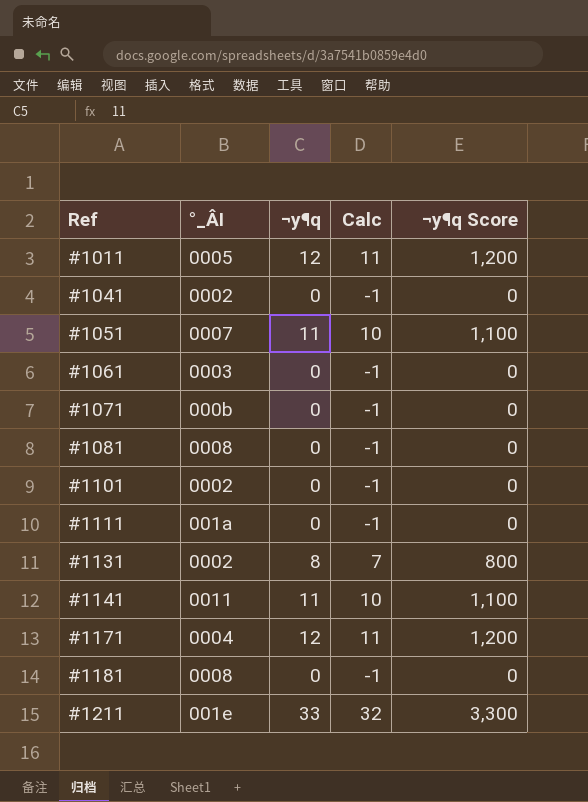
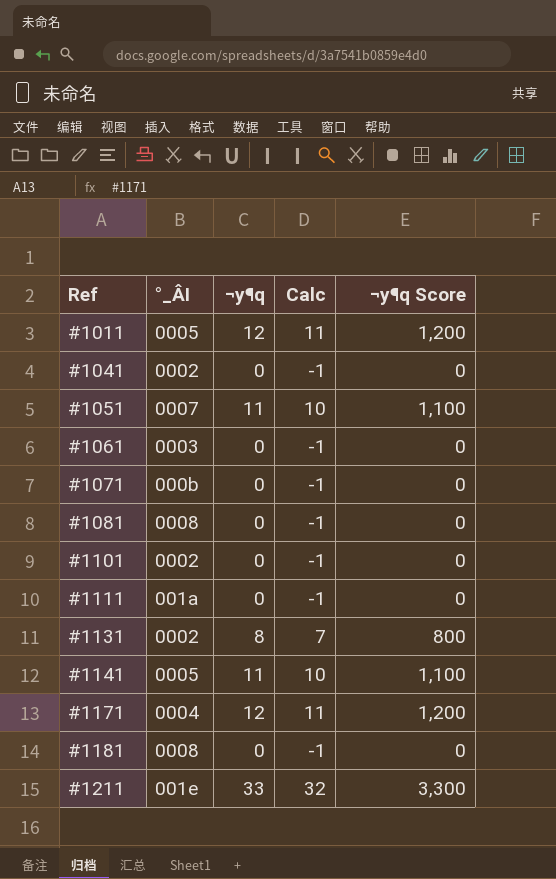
#1141 | °_ÂI: 0011 -> 0005

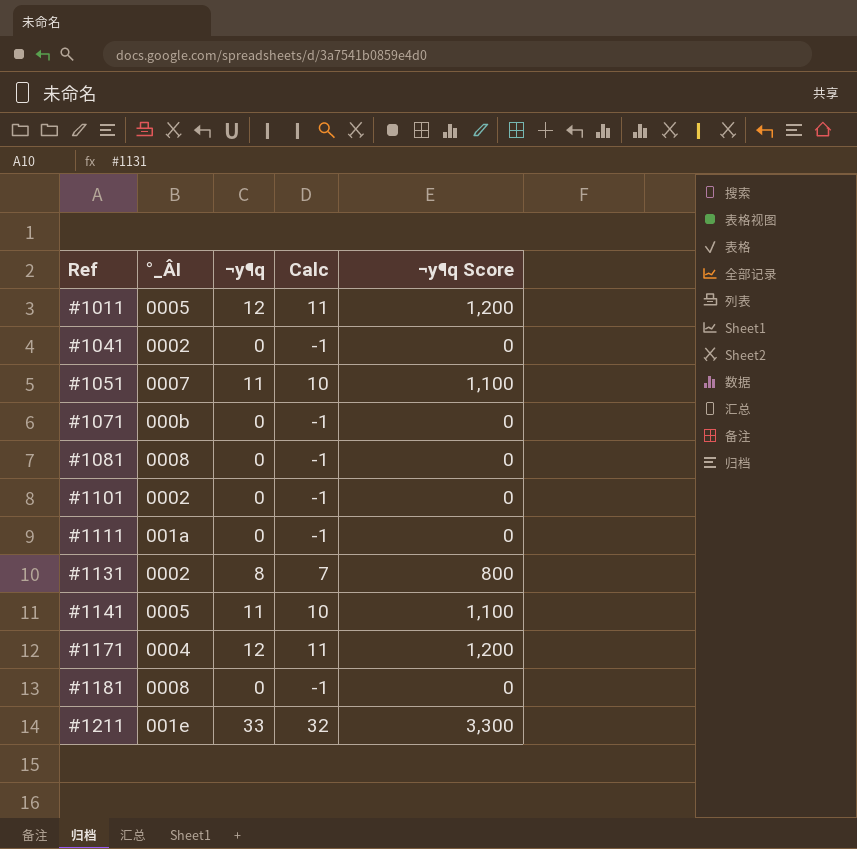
row #1061: 0003 | 0 | -1 | 0 -> none

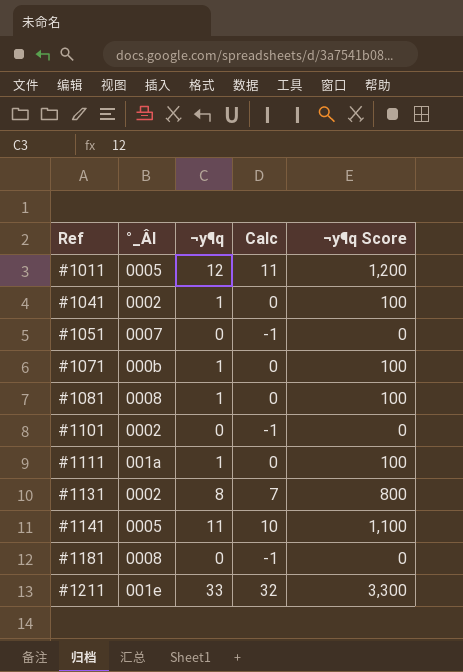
row #1171: 0004 | 12 | 11 | 1,200 -> none
#1041 | ¬y¶q: 0 -> 1
#1041 | Calc: -1 -> 0
#1041 | ¬y¶q Score: 0 -> 100
#1051 | ¬y¶q: 11 -> 0
#1051 | Calc: 10 -> -1
#1051 | ¬y¶q Score: 1,100 -> 0
#1071 | ¬y¶q: 0 -> 1
#1071 | Calc: -1 -> 0
#1071 | ¬y¶q Score: 0 -> 100
#1081 | ¬y¶q: 0 -> 1
#1081 | Calc: -1 -> 0
#1081 | ¬y¶q Score: 0 -> 100
#1111 | ¬y¶q: 0 -> 1
#1111 | Calc: -1 -> 0
#1111 | ¬y¶q Score: 0 -> 100

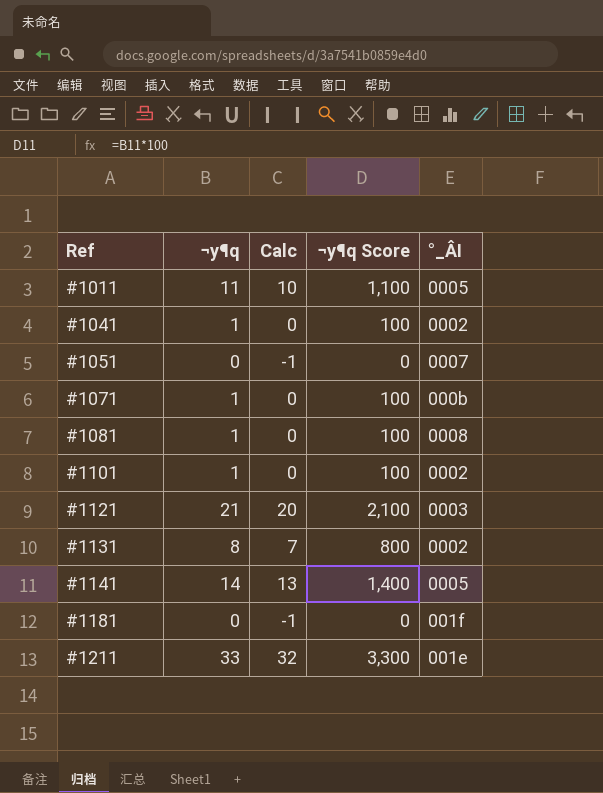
column °_ÂI | position: 2 -> 5
row #1111: 001a | 1 | 0 | 100 -> none
#1011 | ¬y¶q: 12 -> 11
#1011 | Calc: 11 -> 10
#1011 | ¬y¶q Score: 1,200 -> 1,100
#1101 | ¬y¶q: 0 -> 1
#1101 | Calc: -1 -> 0
#1101 | ¬y¶q Score: 0 -> 100
row #1121: none -> 21 | 20 | 2,100 | 0003
#1141 | ¬y¶q: 11 -> 14
#1141 | Calc: 10 -> 13
#1141 | ¬y¶q Score: 1,100 -> 1,400
#1181 | °_ÂI: 0008 -> 001f

